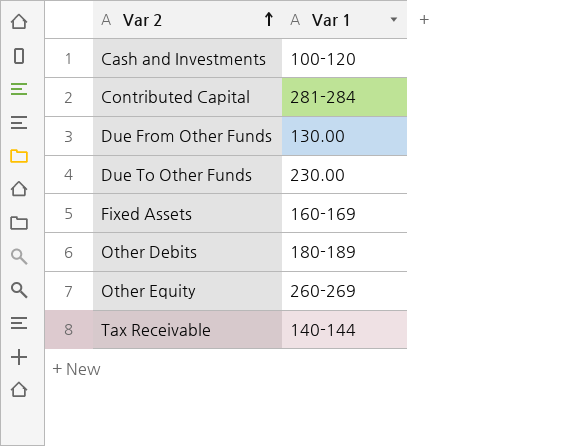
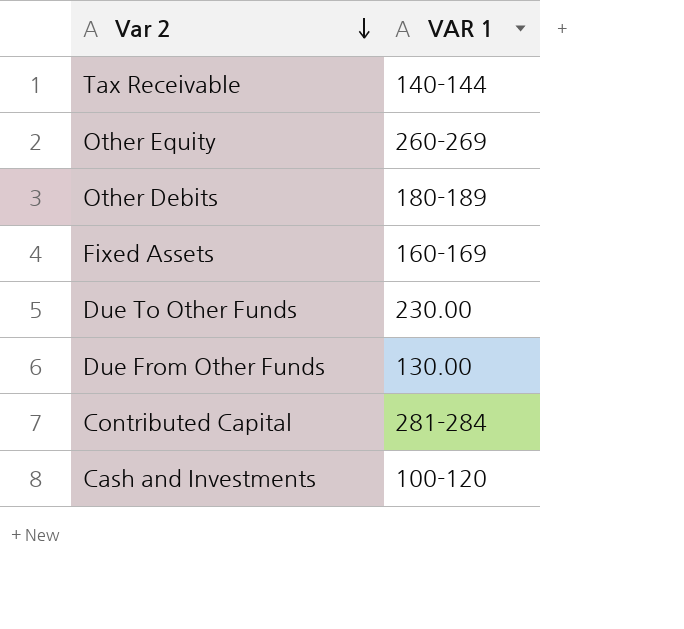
row order: Var 2 ascending -> Var 2 descending
column name: Var 1 -> VAR 1

